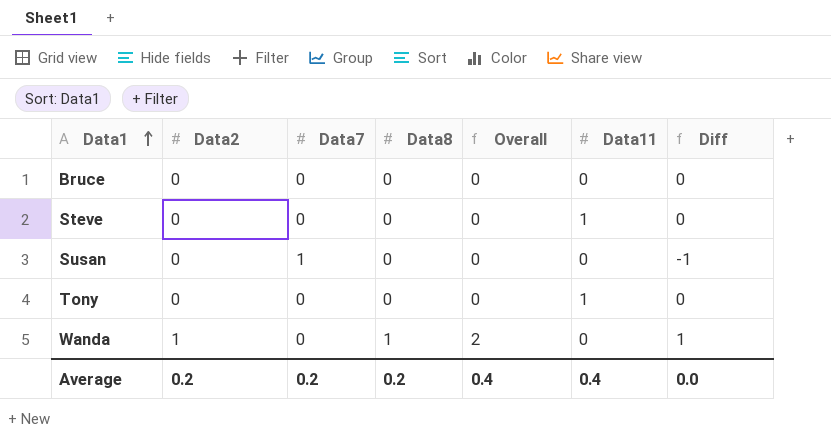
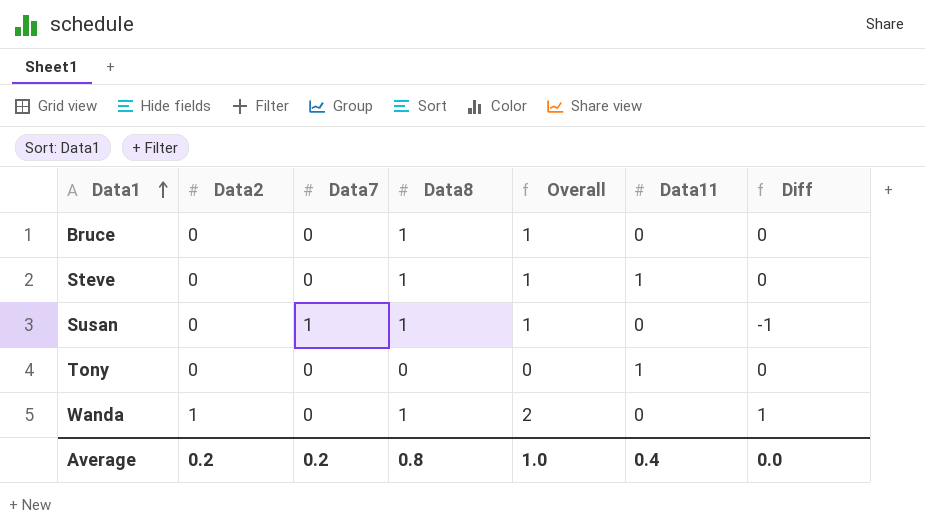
Bruce | Data8: 0 -> 1
Bruce | Overall: 0 -> 1
Steve | Data8: 0 -> 1
Steve | Overall: 0 -> 1
Susan | Data8: 0 -> 1
Susan | Overall: 0 -> 1
Average | Data8: 0.2 -> 0.8
Average | Overall: 0.4 -> 1.0

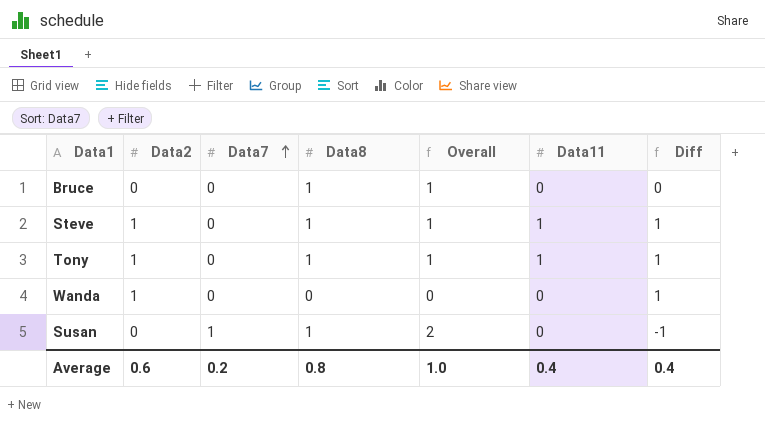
row order: Data1 ascending -> Data7 ascending
column Overall | formula: [Data2] + [Data8] -> [Data7] + [Data8]
Steve | Data2: 0 -> 1
Steve | Diff: 0 -> 1
Tony | Data2: 0 -> 1
Tony | Data8: 0 -> 1
Tony | Diff: 0 -> 1
Wanda | Data8: 1 -> 0
Average | Data2: 0.2 -> 0.6
Average | Diff: 0.0 -> 0.4

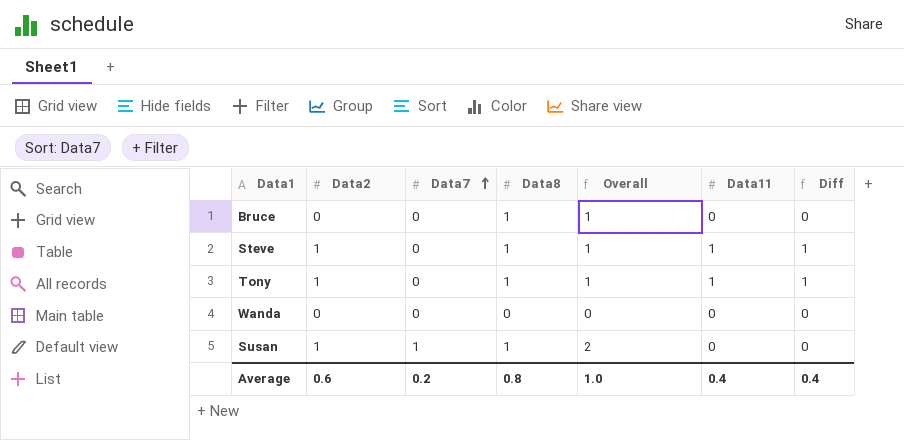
Wanda | Data2: 1 -> 0
Wanda | Diff: 1 -> 0
Susan | Data2: 0 -> 1
Susan | Diff: -1 -> 0

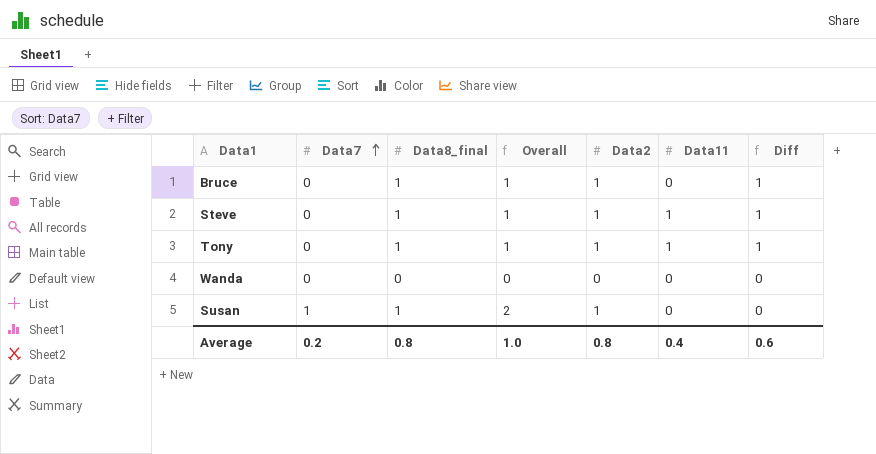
column name: Data8 -> Data8_final
column Data2 | position: 2 -> 5
Bruce | Data2: 0 -> 1
Bruce | Diff: 0 -> 1
Average | Data2: 0.6 -> 0.8
Average | Diff: 0.4 -> 0.6

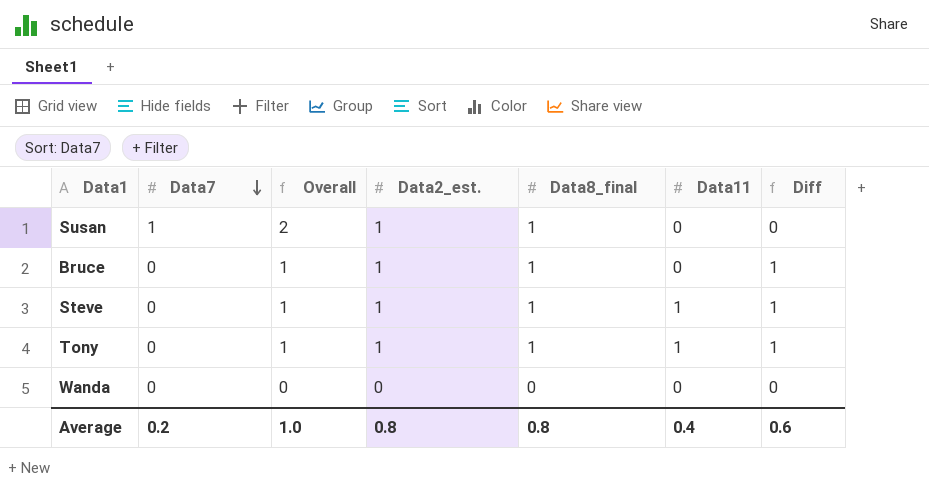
row order: Data7 ascending -> Data7 descending
column name: Data2 -> Data2_est.
column Data8_final | position: 3 -> 5

